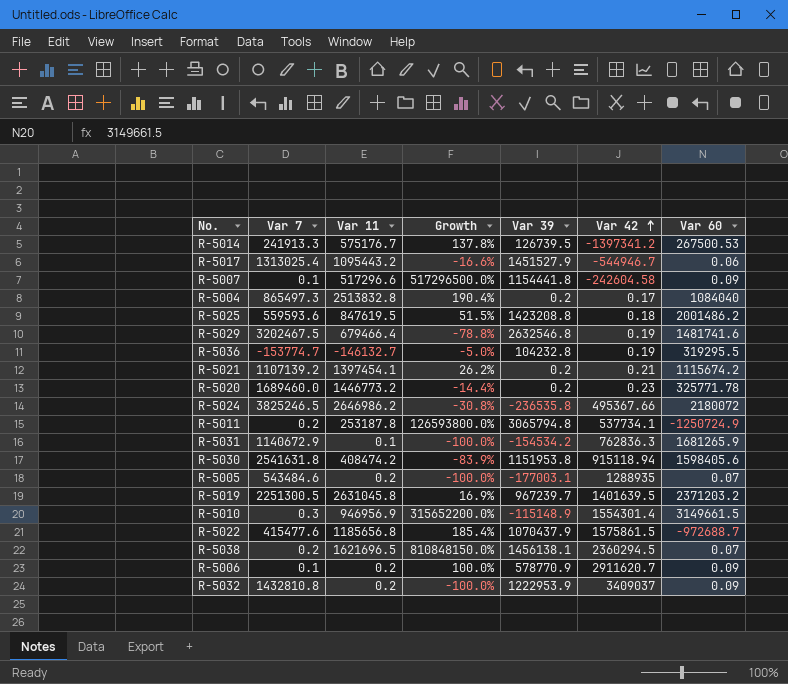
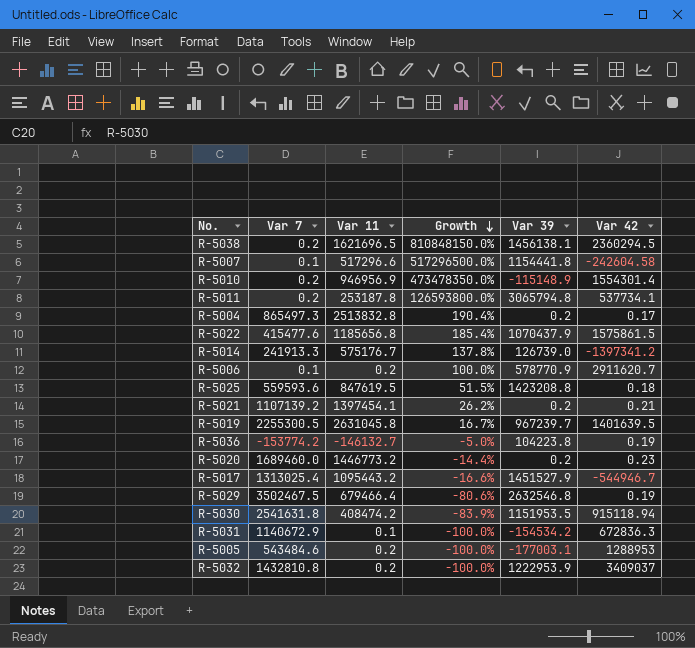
row order: Var 42 ascending -> Growth descending
column Var 60 | position: 7 -> none
row R-5024: 3825246.5 | 2646986.2 | -30.8% | -236535.8 | 495367.66 | 2180072 -> none
R-5010 | Var 7: 0.3 -> 0.2
R-5010 | Growth: 315652200.0% -> 473478350.0%
R-5014 | Var 39: 126739.5 -> 126739.0
R-5019 | Var 7: 2251300.5 -> 2255300.5
R-5019 | Growth: 16.9% -> 16.7%
R-5036 | Var 7: -153774.7 -> -153774.2
R-5036 | Var 39: 104232.8 -> 104223.8
R-5029 | Var 7: 3202467.5 -> 3502467.5
R-5029 | Growth: -78.8% -> -80.6%
R-5030 | Var 39: 1151953.8 -> 1151953.5
R-5031 | Var 42: 762836.3 -> 672836.3
R-5005 | Var 42: 1288935 -> 1288953

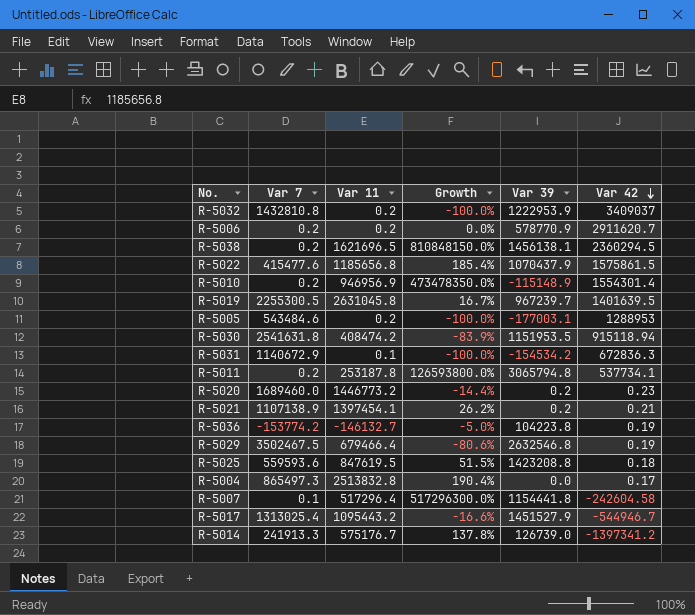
row order: Growth descending -> Var 42 descending
R-5006 | Var 7: 0.1 -> 0.2
R-5006 | Growth: 100.0% -> 0.0%
R-5021 | Var 7: 1107139.2 -> 1107138.9
R-5004 | Var 39: 0.2 -> 0.0
R-5007 | Var 11: 517296.6 -> 517296.4
R-5007 | Growth: 517296500.0% -> 517296300.0%

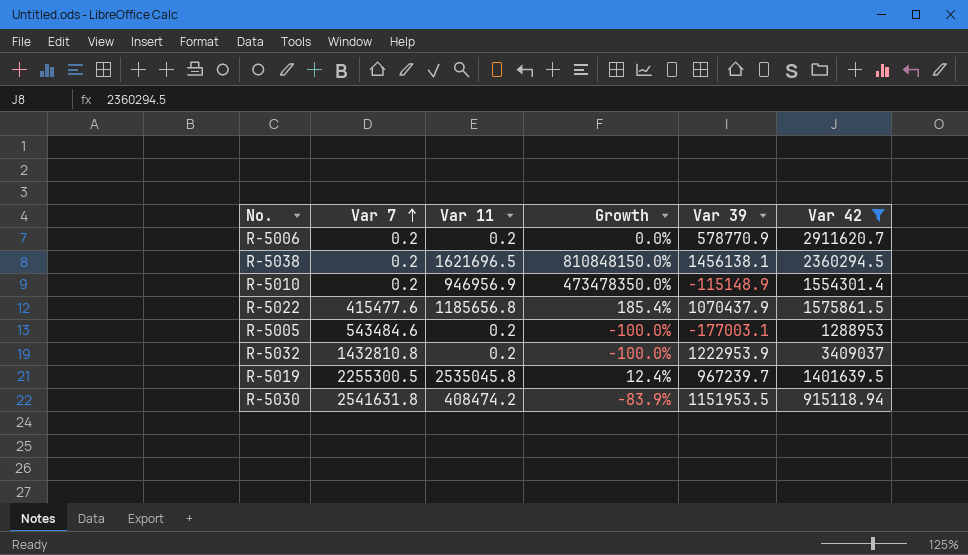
filter: none -> Var 42 >= 915118.94
row order: Var 42 descending -> Var 7 ascending
R-5019 | Var 11: 2631045.8 -> 2535045.8
R-5019 | Growth: 16.7% -> 12.4%

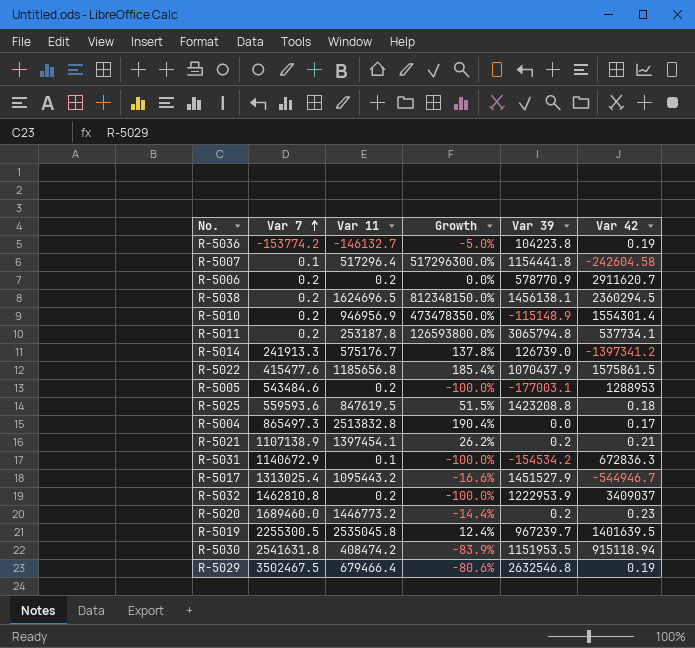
filter: Var 42 >= 915118.94 -> none
R-5038 | Var 11: 1621696.5 -> 1624696.5
R-5038 | Growth: 810848150.0% -> 812348150.0%
R-5032 | Var 7: 1432810.8 -> 1462810.8

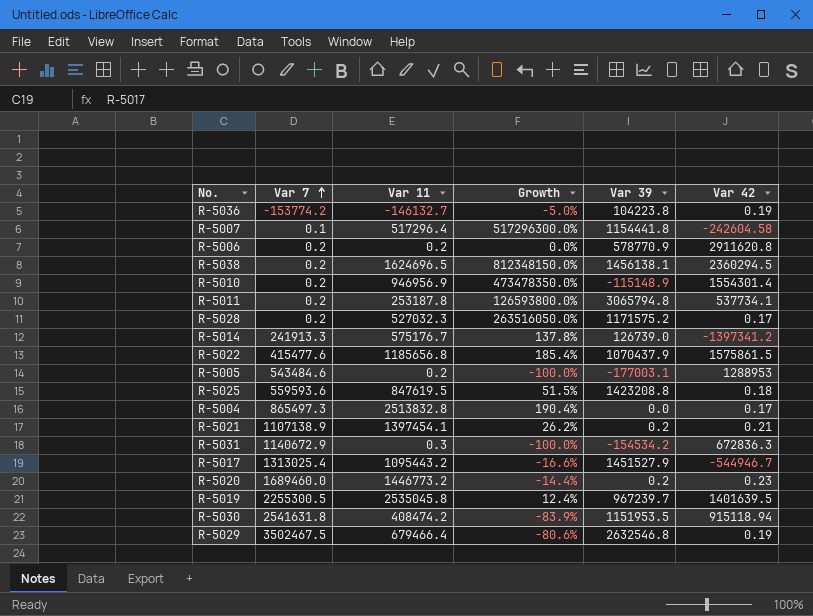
row R-5032: 1462810.8 | 0.2 | -100.0% | 1222953.9 | 3409037 -> none
R-5006 | Var 42: 2911620.7 -> 2911620.8
row R-5028: none -> 0.2 | 527032.3 | 263516050.0% | 1171575.2 | 0.17
R-5031 | Var 11: 0.1 -> 0.3

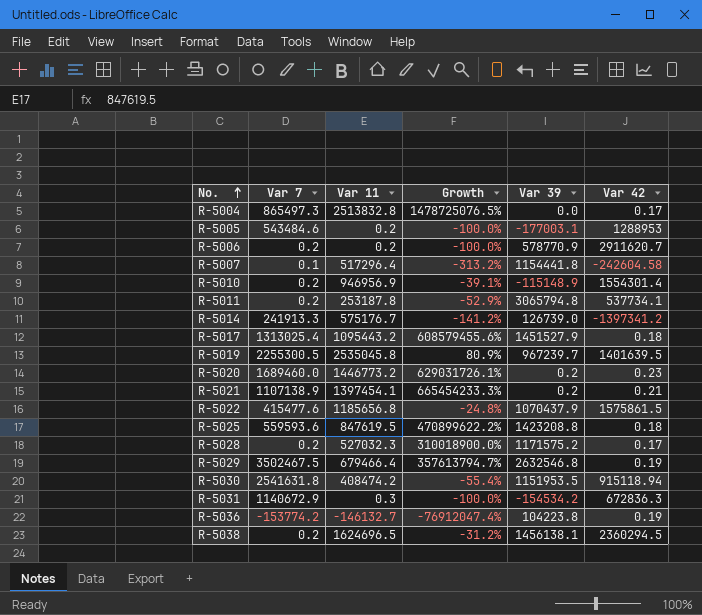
row order: Var 7 ascending -> No. ascending
column Growth | formula: ([Var 11] - [Var 7]) / [Var 7] -> ([Var 11] - [Var 42]) / [Var 42]
R-5006 | Var 42: 2911620.8 -> 2911620.7
R-5017 | Var 42: -544946.7 -> 0.18

